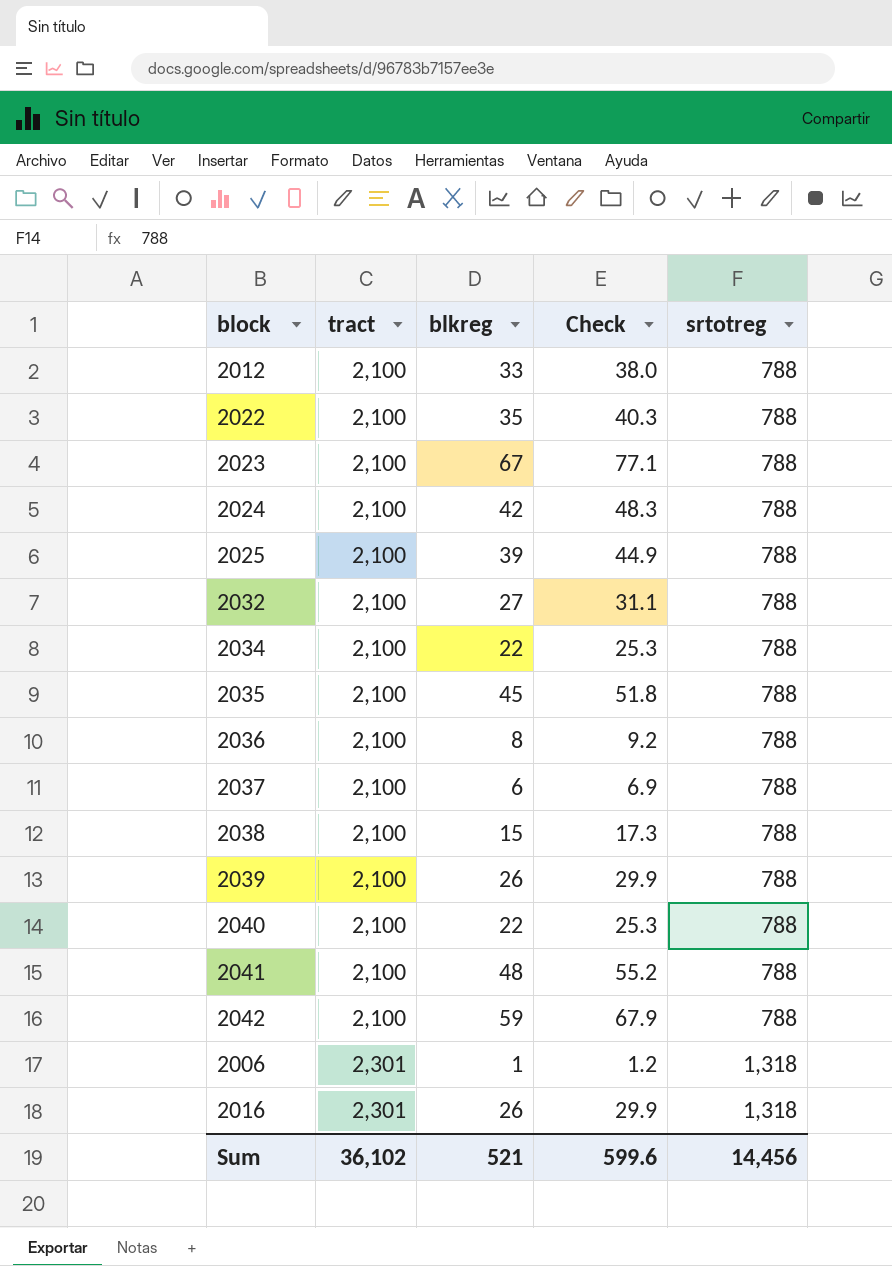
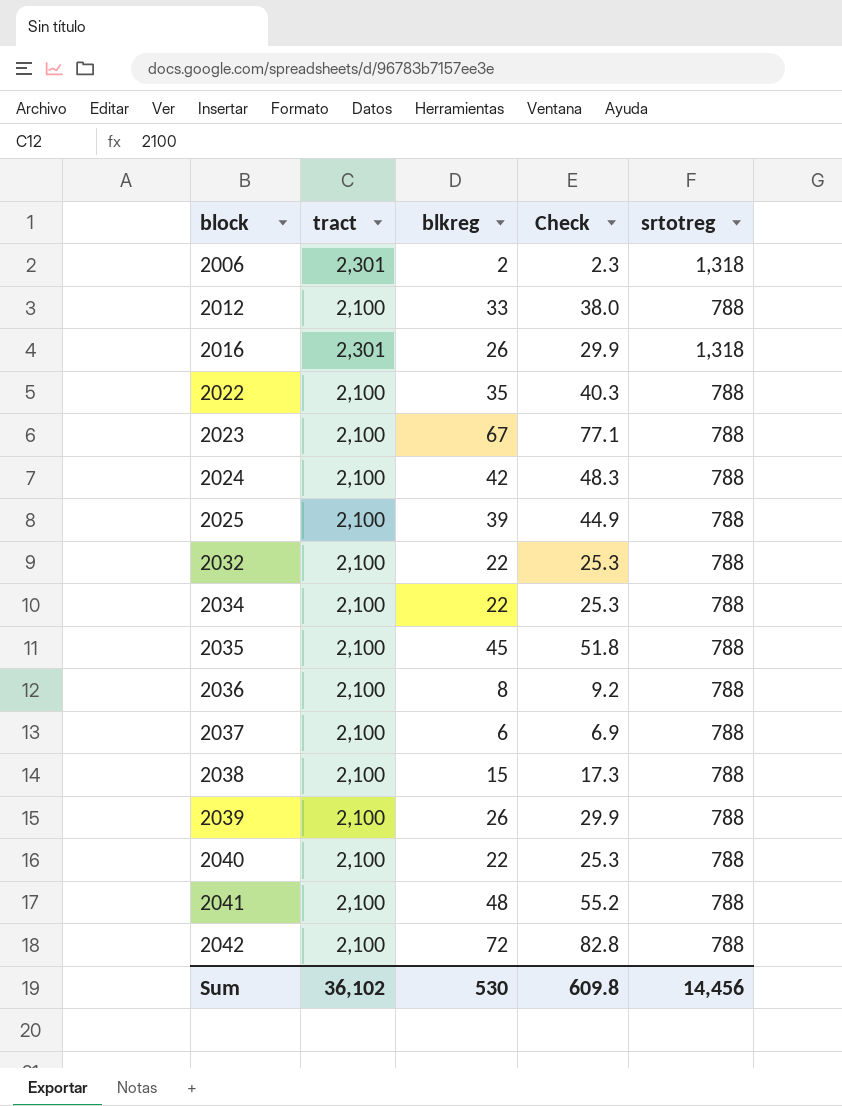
row order: tract ascending -> block ascending
2006 | blkreg: 1 -> 2
2006 | Check: 1.2 -> 2.3
2032 | blkreg: 27 -> 22
2032 | Check: 31.1 -> 25.3
2042 | blkreg: 59 -> 72
2042 | Check: 67.9 -> 82.8
Sum | blkreg: 521 -> 530
Sum | Check: 599.6 -> 609.8

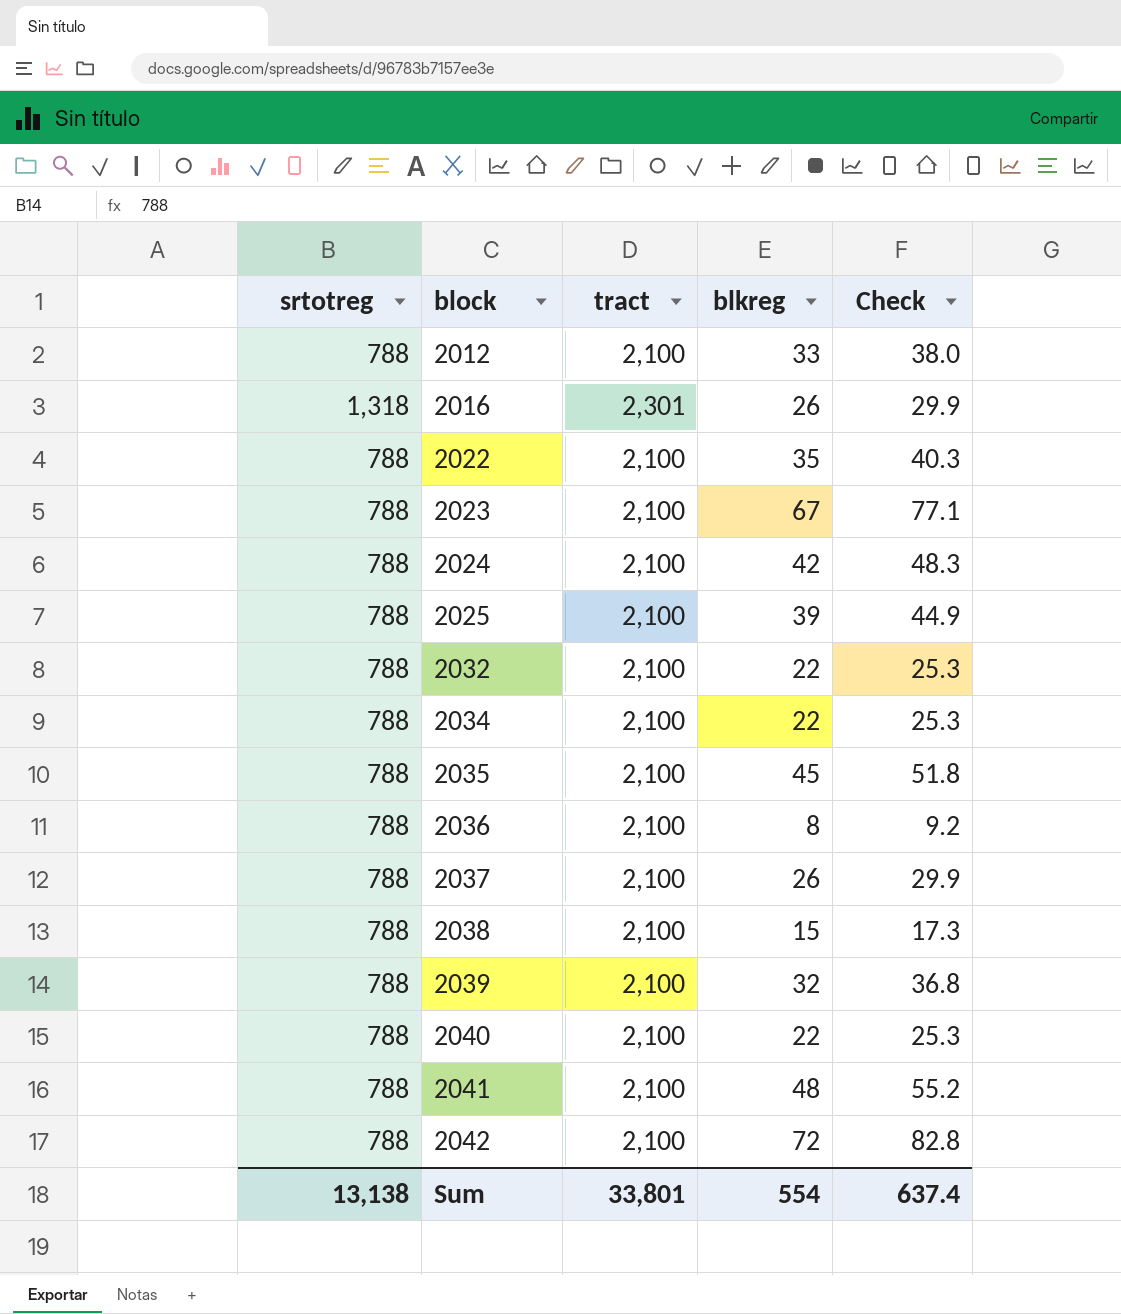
column srtotreg | position: 5 -> 1
row 2006: 2,301 | 2 | 2.3 | 1,318 -> none
2037 | blkreg: 6 -> 26
2037 | Check: 6.9 -> 29.9
2039 | blkreg: 26 -> 32
2039 | Check: 29.9 -> 36.8
Sum | srtotreg: 14,456 -> 13,138
Sum | tract: 36,102 -> 33,801
Sum | blkreg: 530 -> 554
Sum | Check: 609.8 -> 637.4

